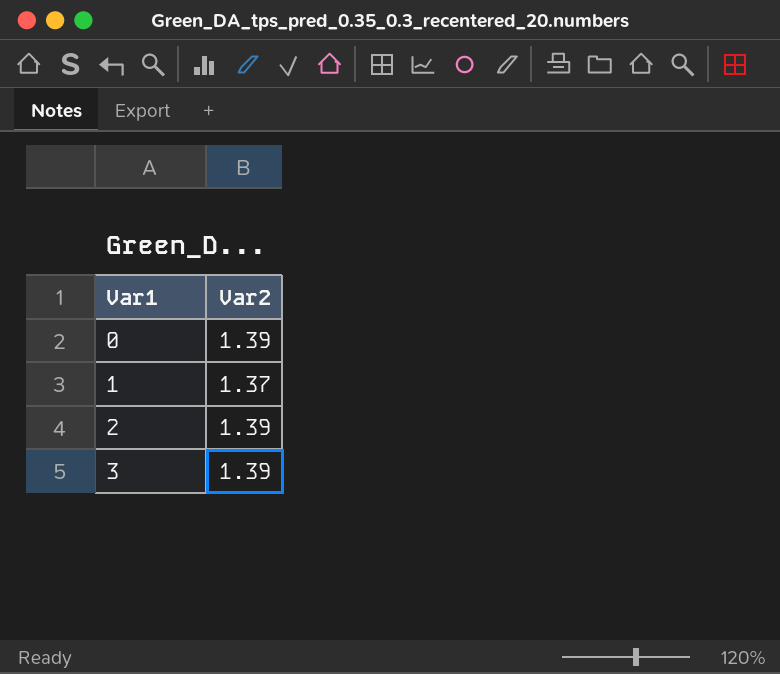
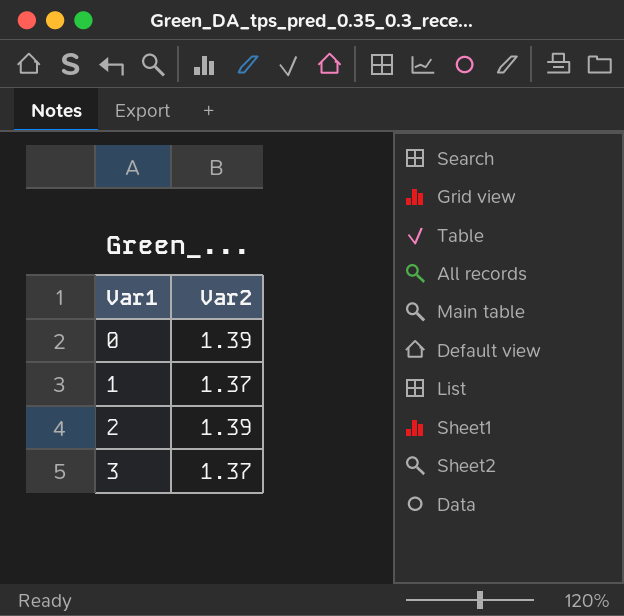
3 | Var2: 1.39 -> 1.37

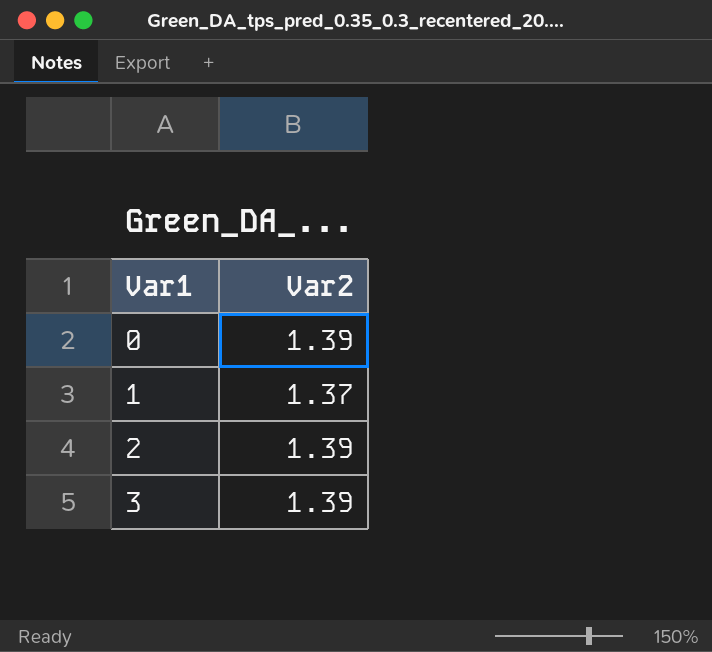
3 | Var2: 1.37 -> 1.39

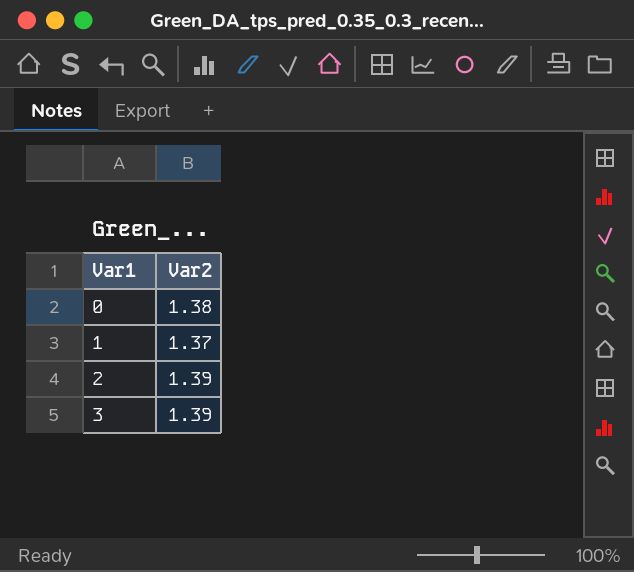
0 | Var2: 1.39 -> 1.38

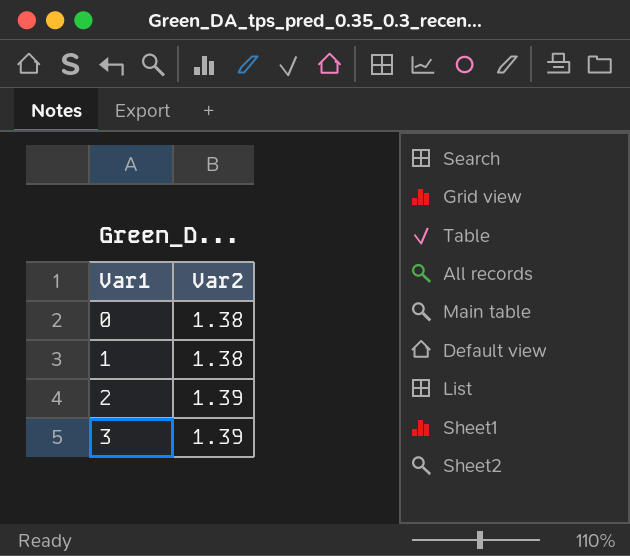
1 | Var2: 1.37 -> 1.38

